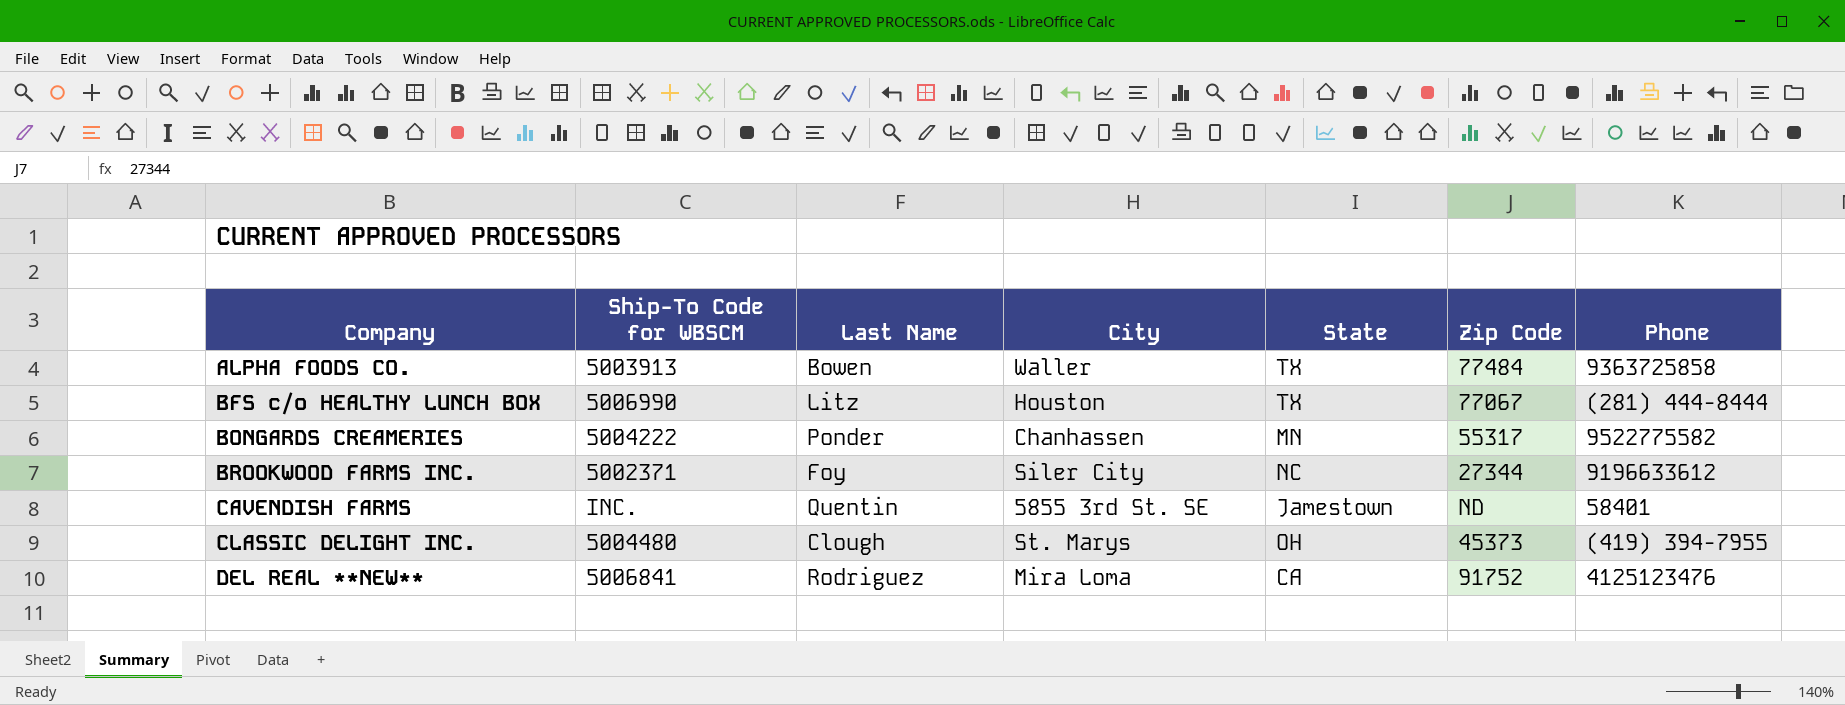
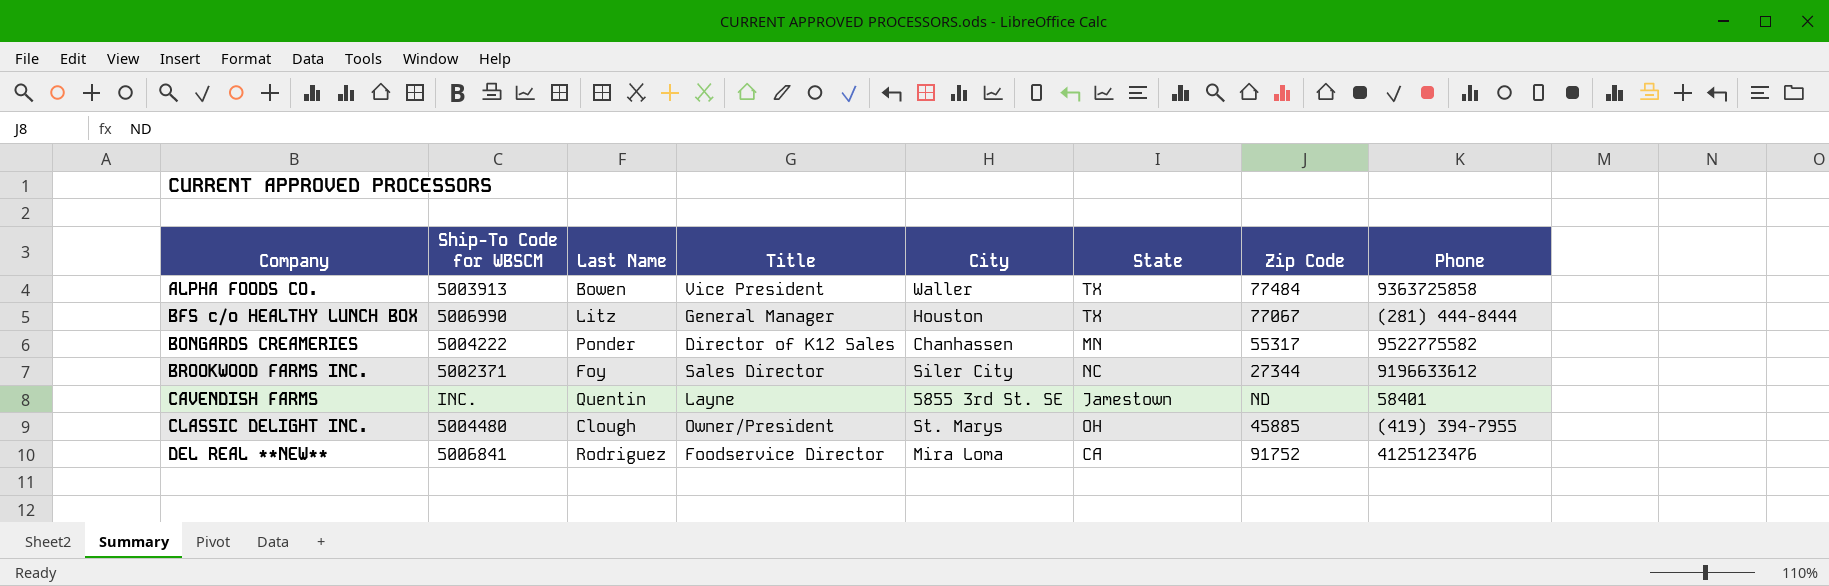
column Title | position: none -> 4
CLASSIC DELIGHT INC. | Zip Code: 45373 -> 45885

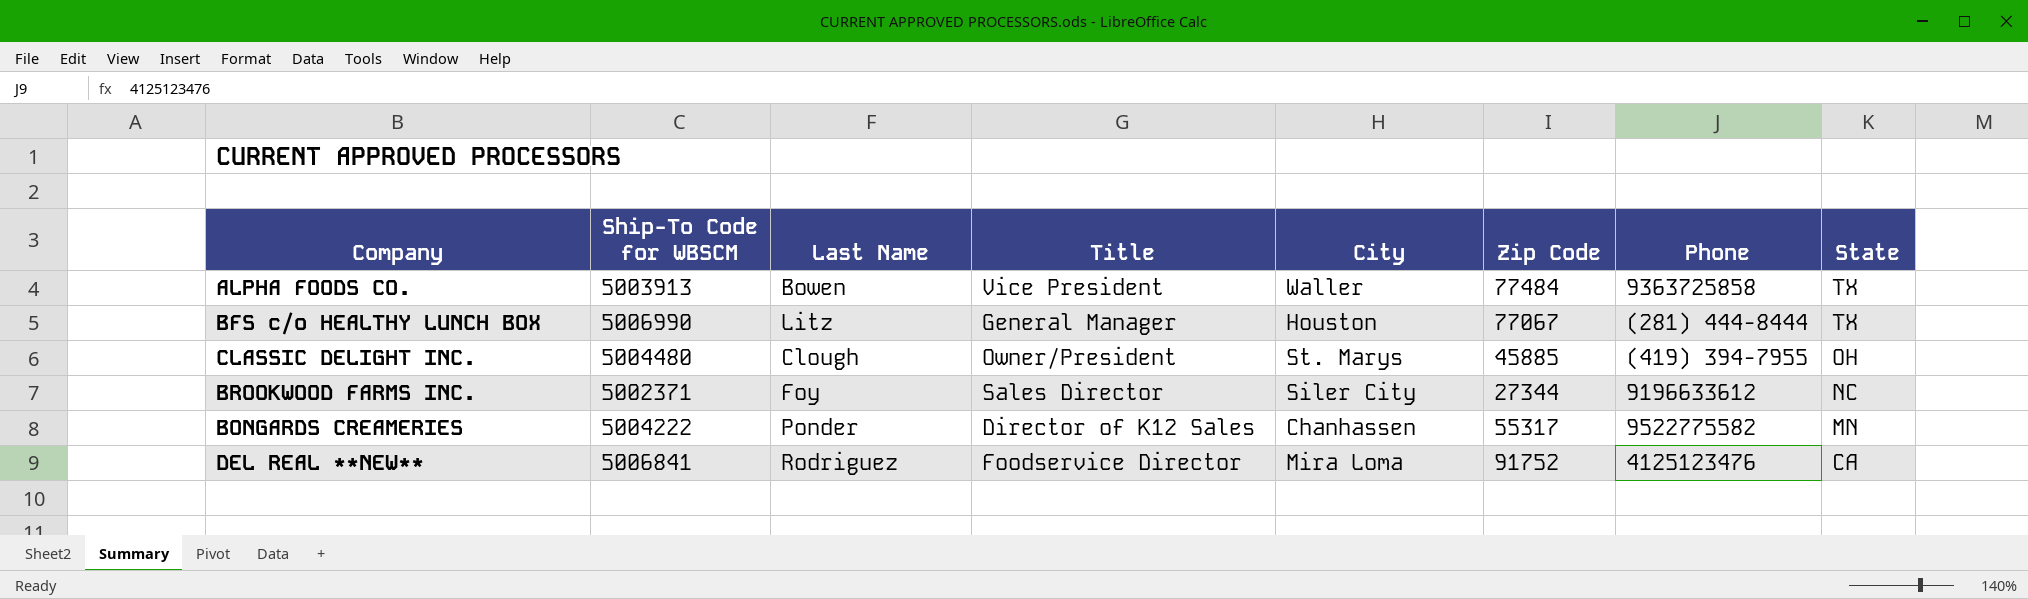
row order: Company ascending -> State descending
column State | position: 6 -> 8
row CAVENDISH FARMS: INC. | Quentin | Layne | 5855 3rd St. SE | Jamestown | ND | 58401 -> none

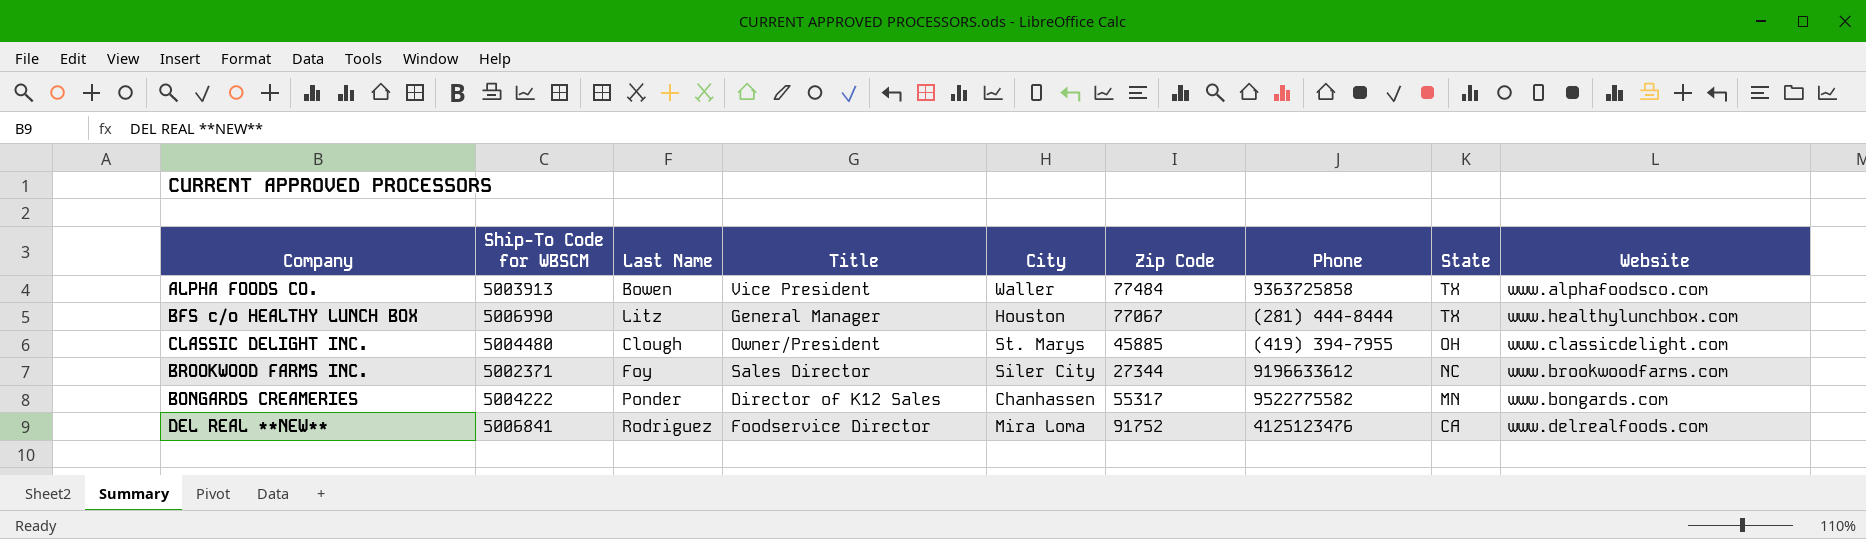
column Website | position: none -> 9

